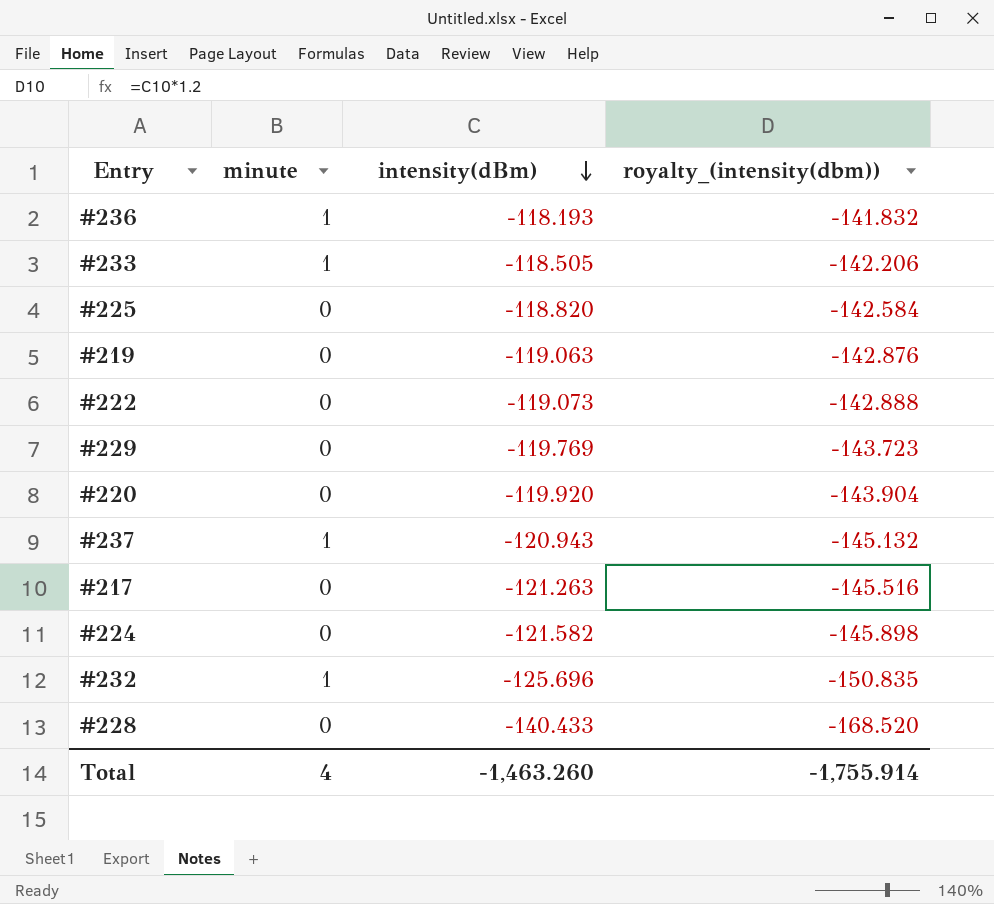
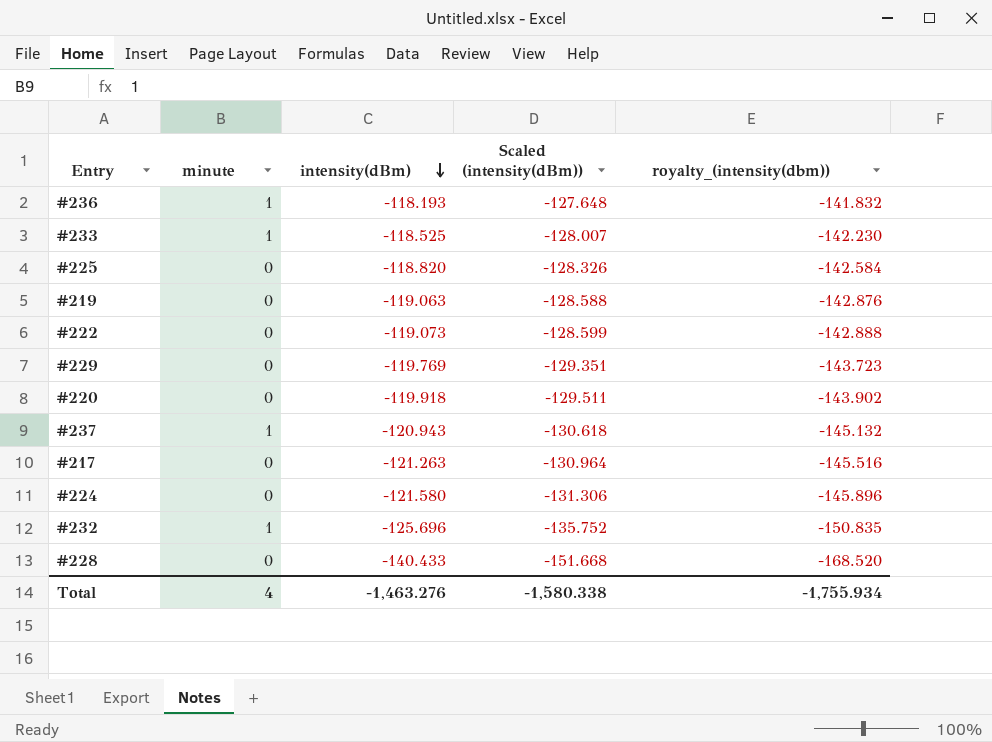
column Scaled (intensity(dBm)) | formula: none -> [intensity(dBm)] * 1.08
#233 | intensity(dBm): -118.505 -> -118.525
#233 | royalty_(intensity(dbm)): -142.206 -> -142.230
#220 | intensity(dBm): -119.920 -> -119.918
#220 | royalty_(intensity(dbm)): -143.904 -> -143.902
#224 | intensity(dBm): -121.582 -> -121.580
#224 | royalty_(intensity(dbm)): -145.898 -> -145.896
Total | intensity(dBm): -1,463.260 -> -1,463.276
Total | royalty_(intensity(dbm)): -1,755.914 -> -1,755.934

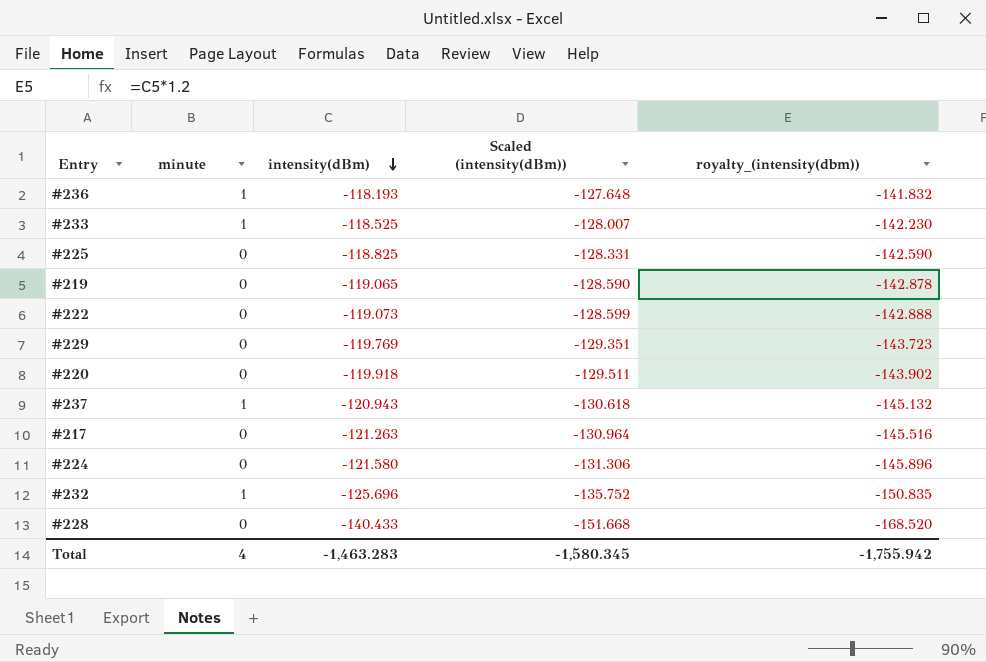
#225 | intensity(dBm): -118.820 -> -118.825
#225 | Scaled (intensity(dBm)): -128.326 -> -128.331
#225 | royalty_(intensity(dbm)): -142.584 -> -142.590
#219 | intensity(dBm): -119.063 -> -119.065
#219 | Scaled (intensity(dBm)): -128.588 -> -128.590
#219 | royalty_(intensity(dbm)): -142.876 -> -142.878
Total | intensity(dBm): -1,463.276 -> -1,463.283
Total | Scaled (intensity(dBm)): -1,580.338 -> -1,580.345
Total | royalty_(intensity(dbm)): -1,755.934 -> -1,755.942

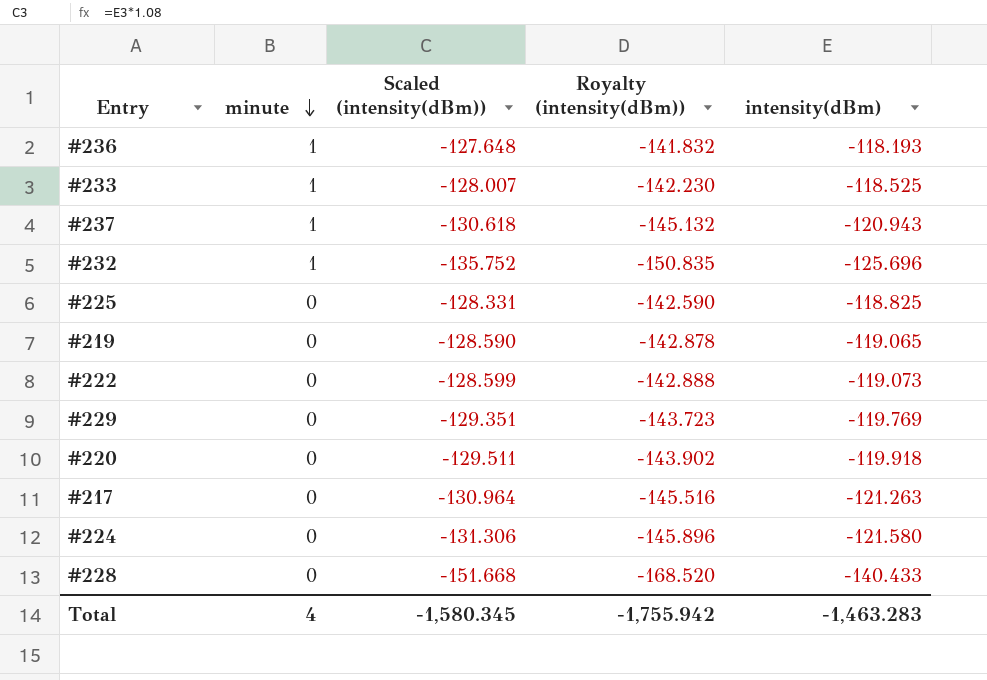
row order: intensity(dBm) descending -> minute descending
column name: royalty_(intensity(dbm)) -> Royalty (intensity(dBm))
column intensity(dBm) | position: 3 -> 5

